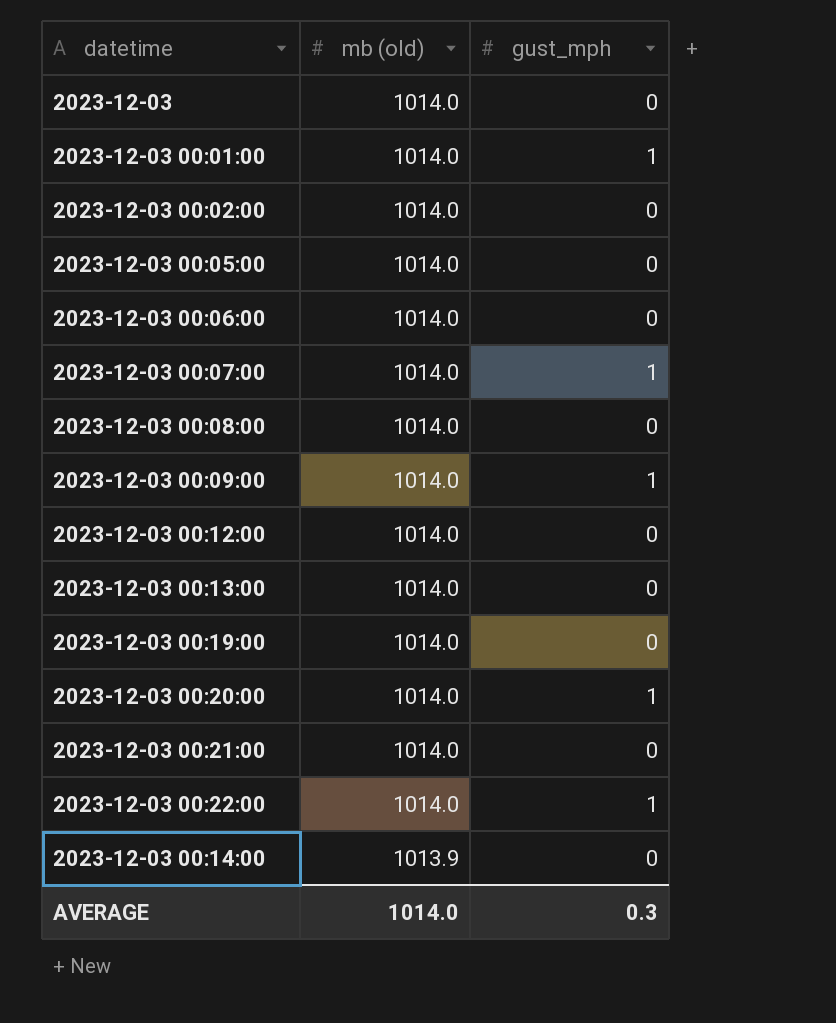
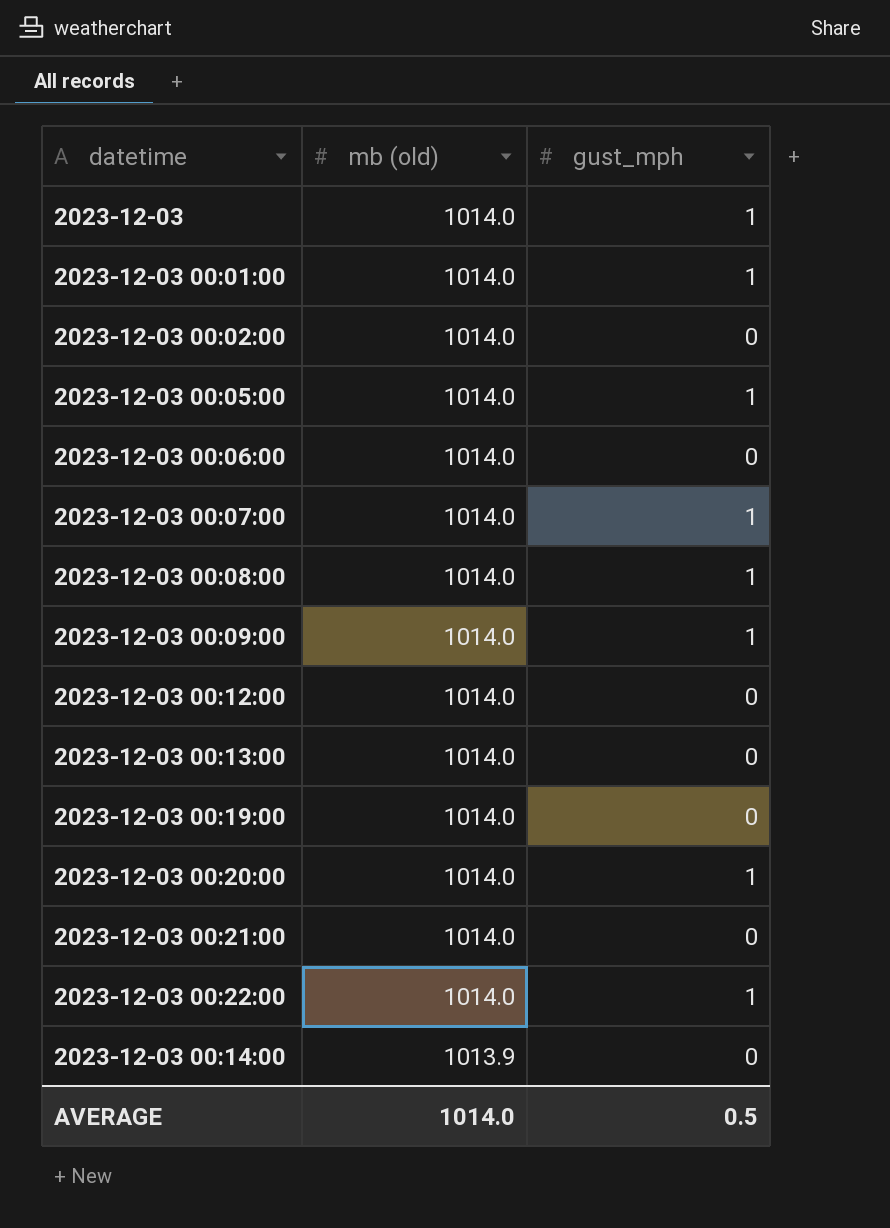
2023-12-03 | gust_mph: 0 -> 1
2023-12-03 00:05:00 | gust_mph: 0 -> 1
2023-12-03 00:08:00 | gust_mph: 0 -> 1
AVERAGE | gust_mph: 0.3 -> 0.5

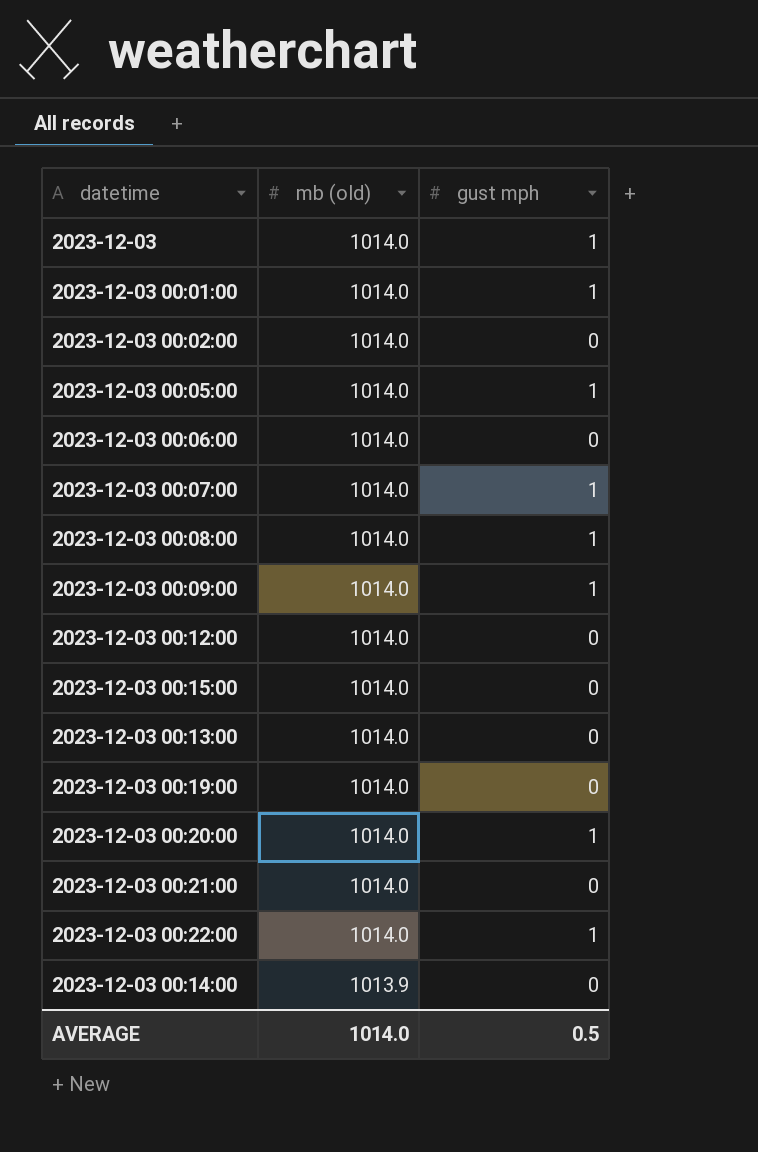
column name: gust_mph -> gust mph
row 2023-12-03 00:15:00: none -> 1014.0 | 0

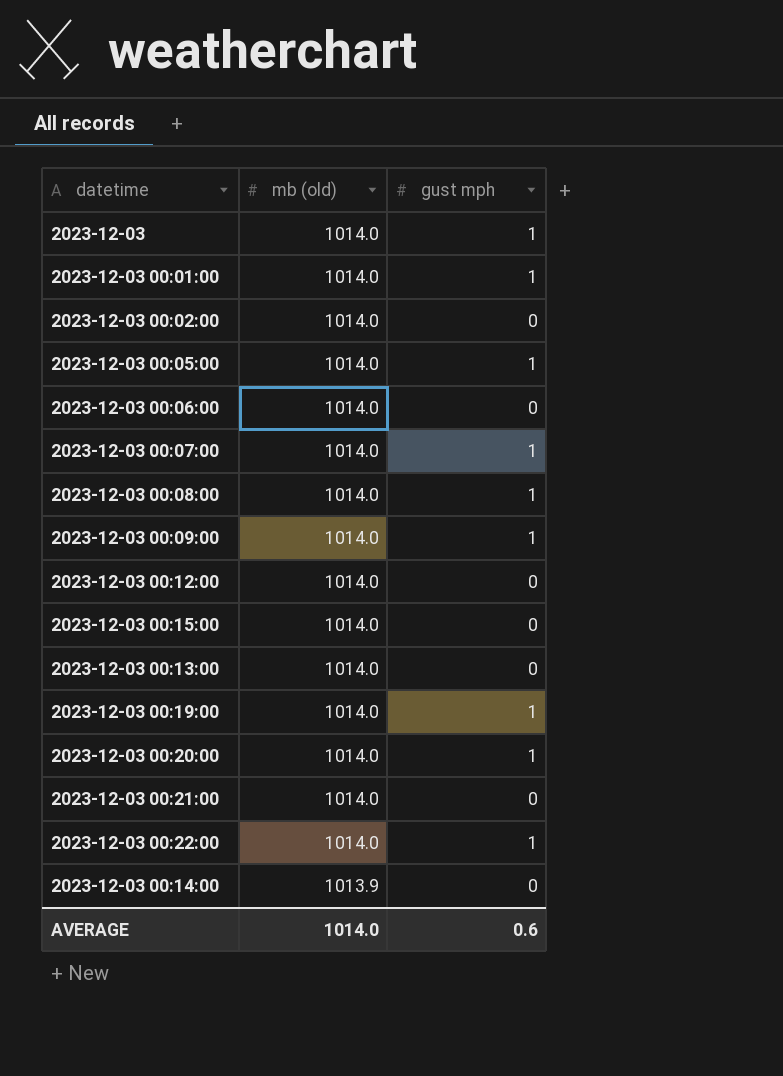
2023-12-03 00:19:00 | gust mph: 0 -> 1
AVERAGE | gust mph: 0.5 -> 0.6

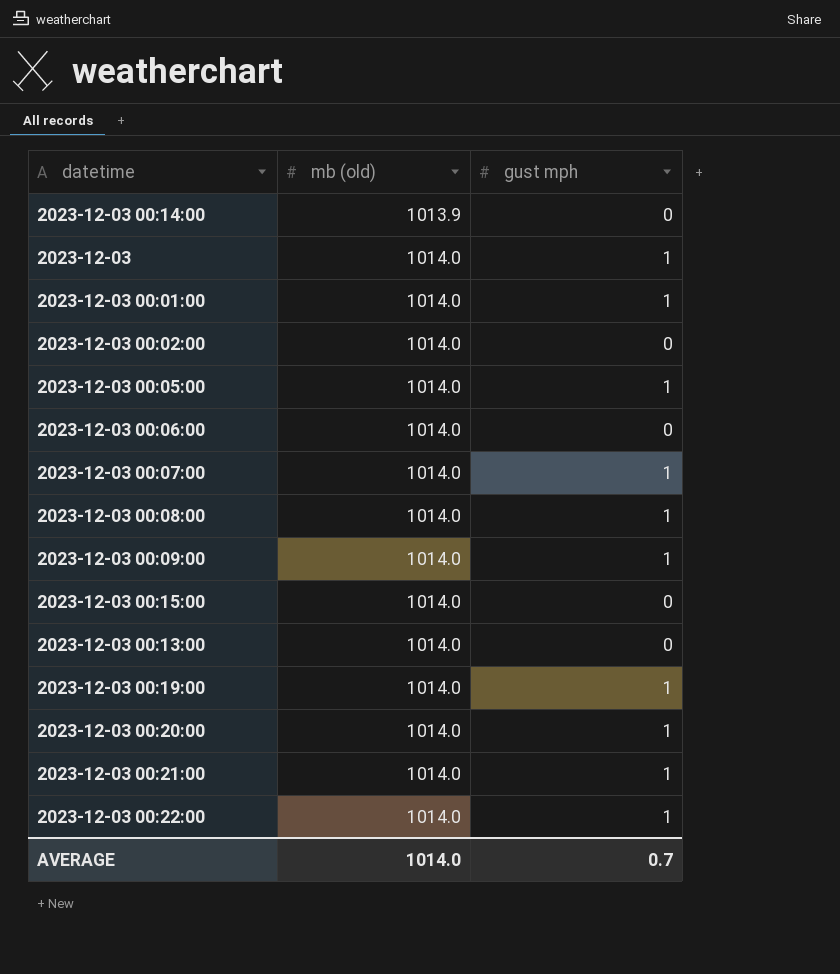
row order: mb (old) descending -> mb (old) ascending
row 2023-12-03 00:12:00: 1014.0 | 0 -> none
2023-12-03 00:21:00 | gust mph: 0 -> 1
AVERAGE | gust mph: 0.6 -> 0.7

